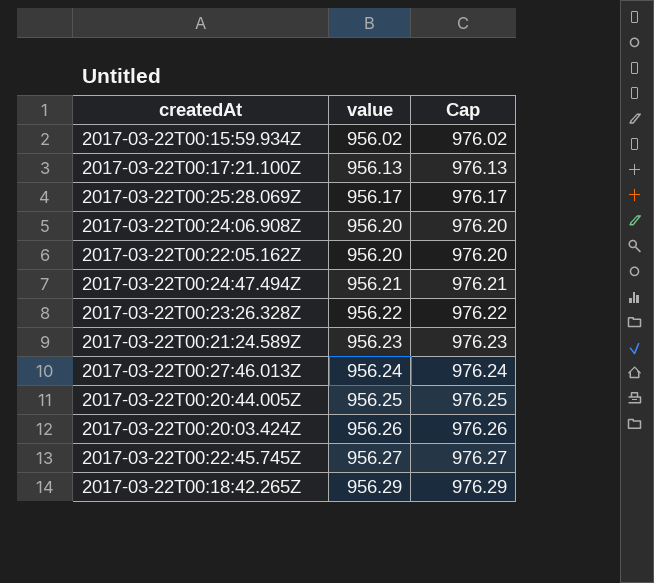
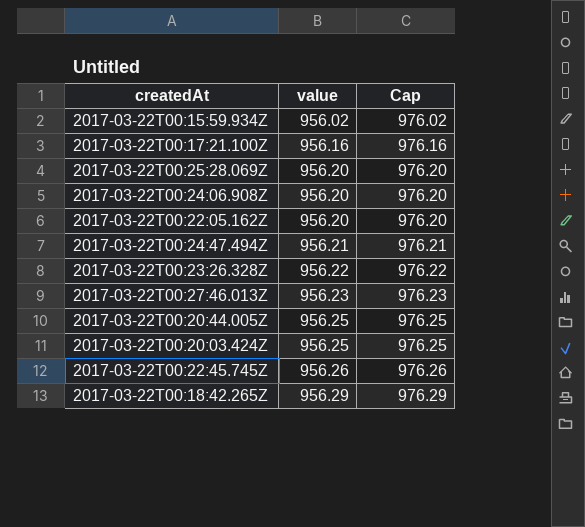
row 2017-03-22T00:21:24.589Z: 956.23 | 976.23 -> none
2017-03-22T00:17:21.100Z | value: 956.13 -> 956.16
2017-03-22T00:17:21.100Z | Cap: 976.13 -> 976.16
2017-03-22T00:25:28.069Z | value: 956.17 -> 956.20
2017-03-22T00:25:28.069Z | Cap: 976.17 -> 976.20
2017-03-22T00:27:46.013Z | value: 956.24 -> 956.23
2017-03-22T00:27:46.013Z | Cap: 976.24 -> 976.23
2017-03-22T00:20:03.424Z | value: 956.26 -> 956.25
2017-03-22T00:20:03.424Z | Cap: 976.26 -> 976.25
2017-03-22T00:22:45.745Z | value: 956.27 -> 956.26
2017-03-22T00:22:45.745Z | Cap: 976.27 -> 976.26

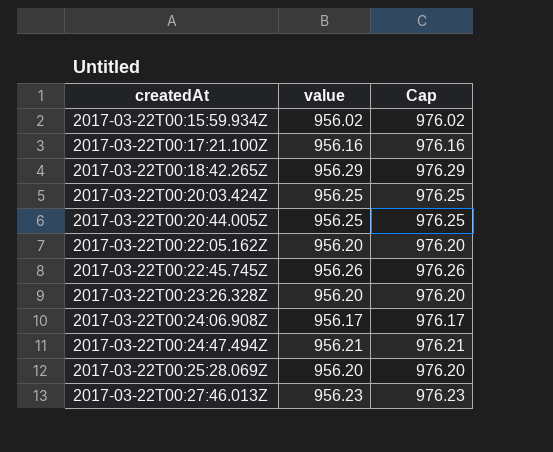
row order: value ascending -> createdAt ascending
2017-03-22T00:23:26.328Z | value: 956.22 -> 956.20
2017-03-22T00:23:26.328Z | Cap: 976.22 -> 976.20
2017-03-22T00:24:06.908Z | value: 956.20 -> 956.17
2017-03-22T00:24:06.908Z | Cap: 976.20 -> 976.17

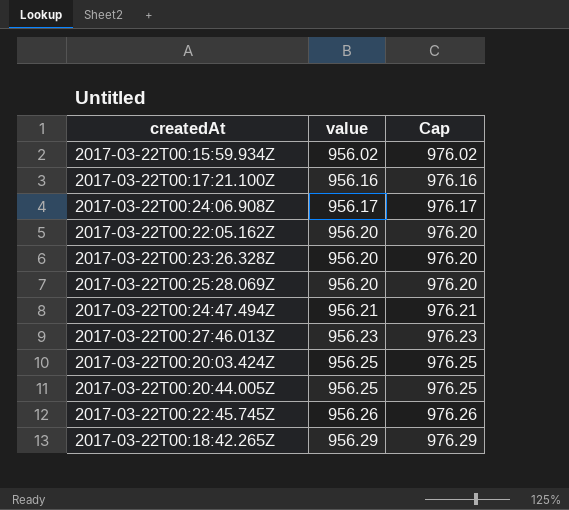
row order: createdAt ascending -> value ascending

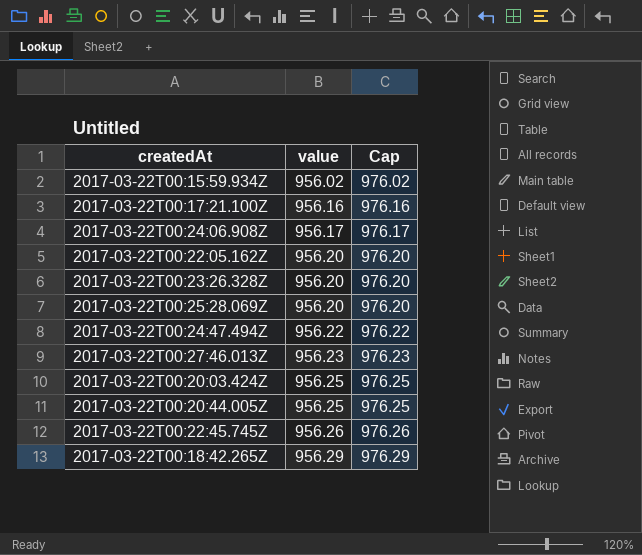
2017-03-22T00:24:47.494Z | value: 956.21 -> 956.22
2017-03-22T00:24:47.494Z | Cap: 976.21 -> 976.22

